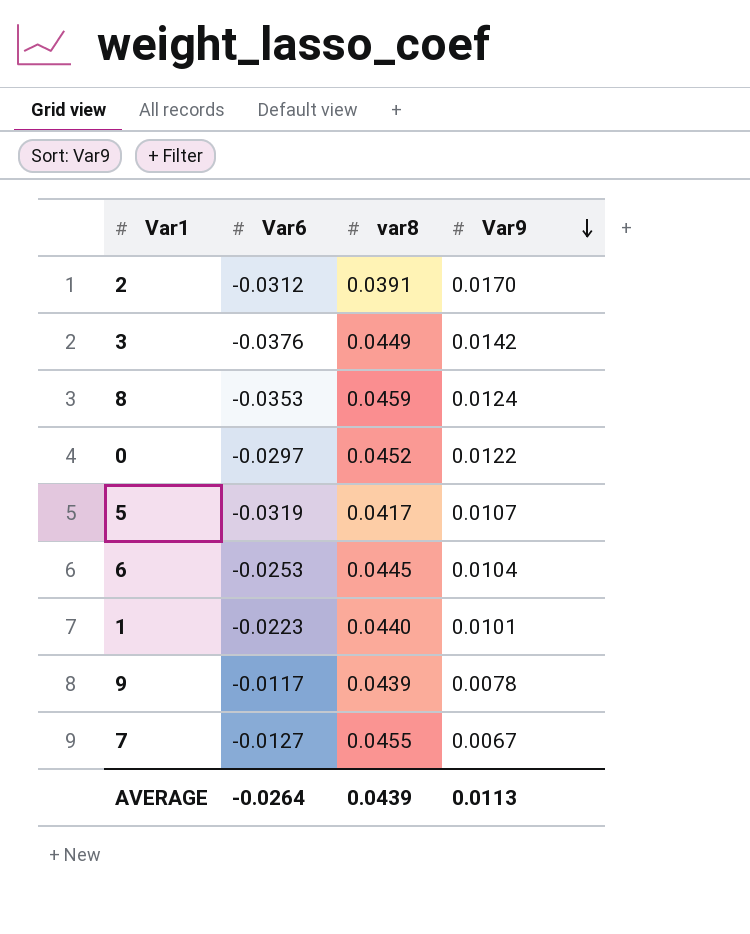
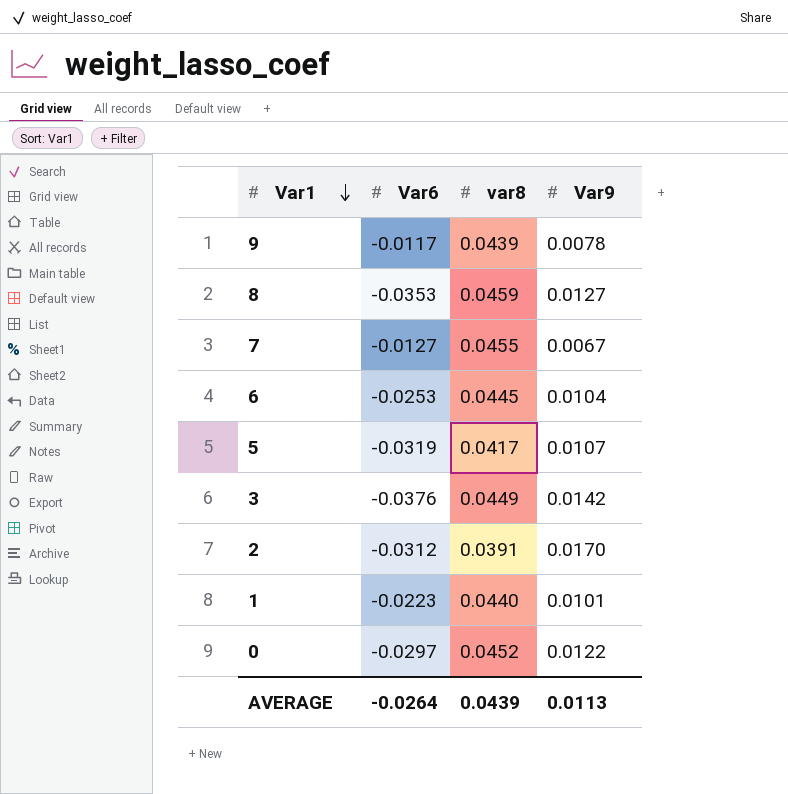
row order: Var9 descending -> Var1 descending
8 | Var9: 0.0124 -> 0.0127

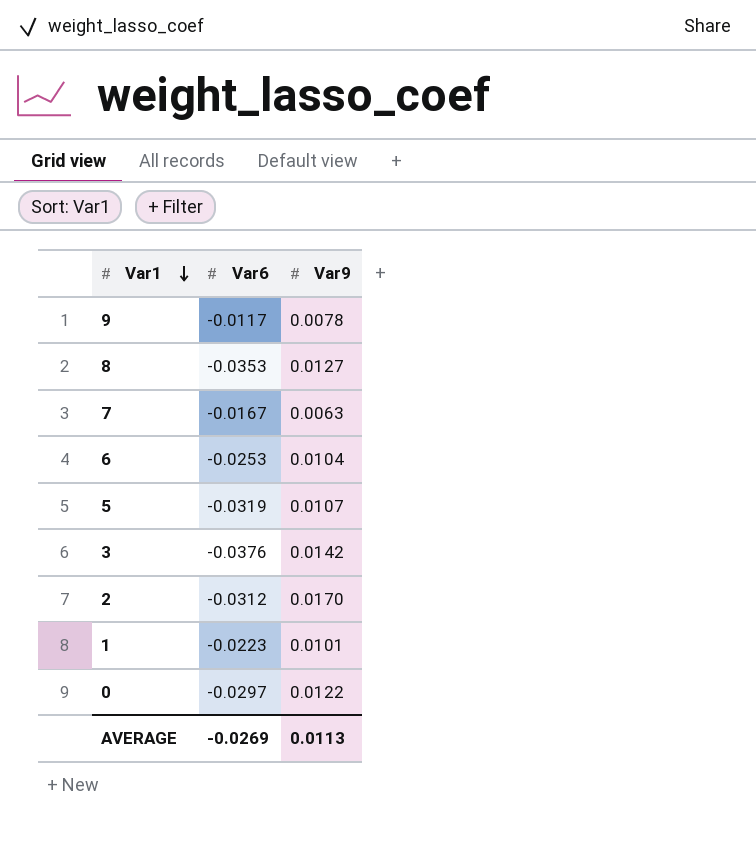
column var8 | position: 3 -> none
7 | Var6: -0.0127 -> -0.0167
7 | Var9: 0.0067 -> 0.0063
AVERAGE | Var6: -0.0264 -> -0.0269

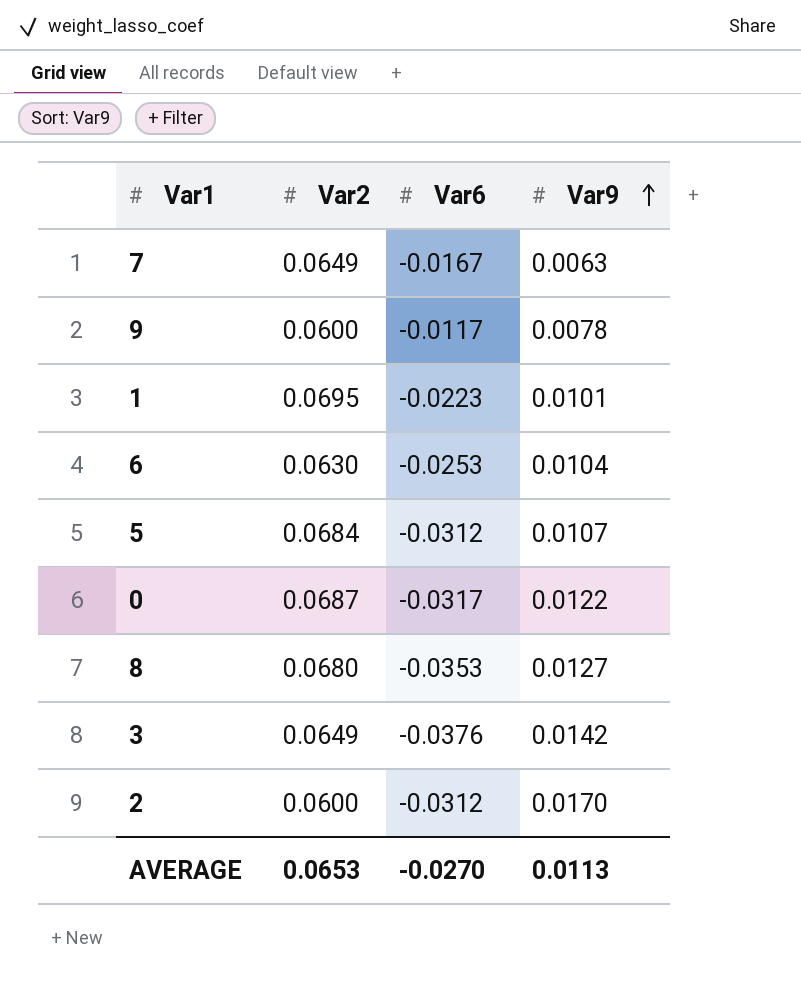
row order: Var1 descending -> Var9 ascending
column Var2 | position: none -> 2
5 | Var6: -0.0319 -> -0.0312
0 | Var6: -0.0297 -> -0.0317
AVERAGE | Var6: -0.0269 -> -0.0270

